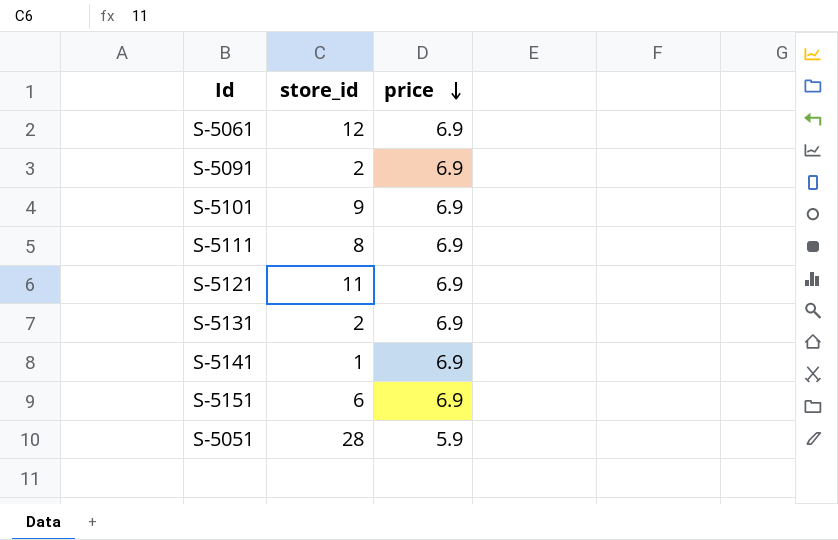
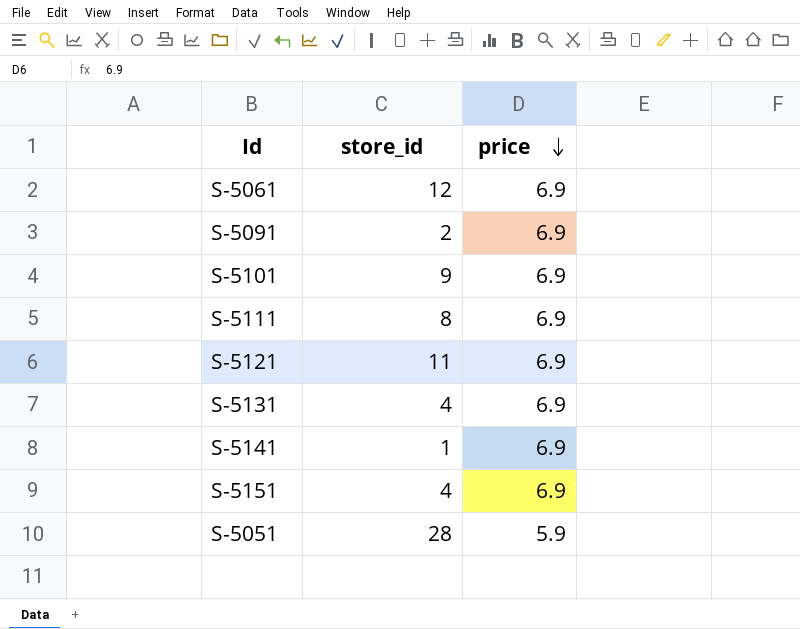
S-5131 | store_id: 2 -> 4
S-5151 | store_id: 6 -> 4

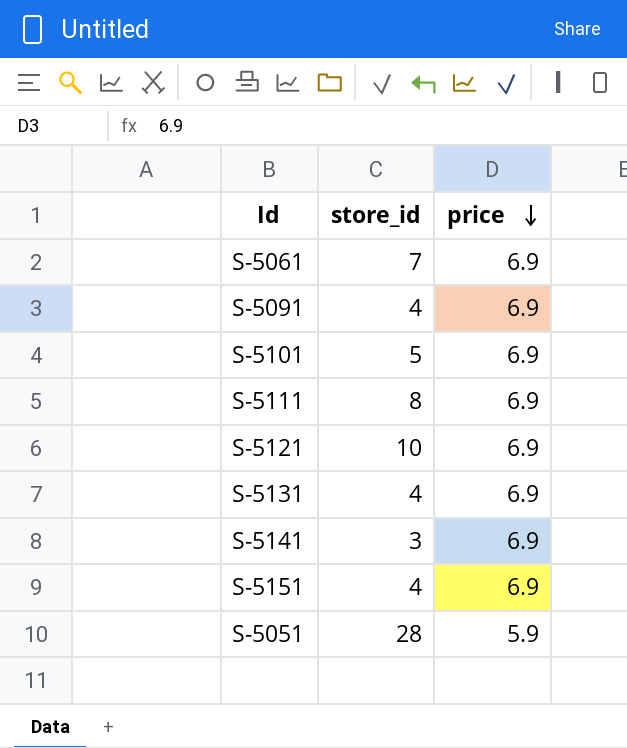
S-5061 | store_id: 12 -> 7
S-5091 | store_id: 2 -> 4
S-5101 | store_id: 9 -> 5
S-5121 | store_id: 11 -> 10
S-5141 | store_id: 1 -> 3

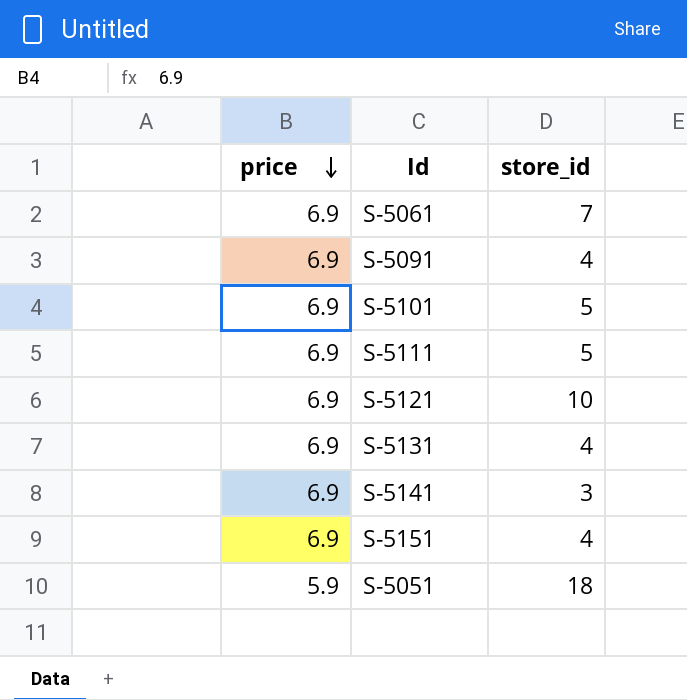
column price | position: 3 -> 1
S-5111 | store_id: 8 -> 5
S-5051 | store_id: 28 -> 18

